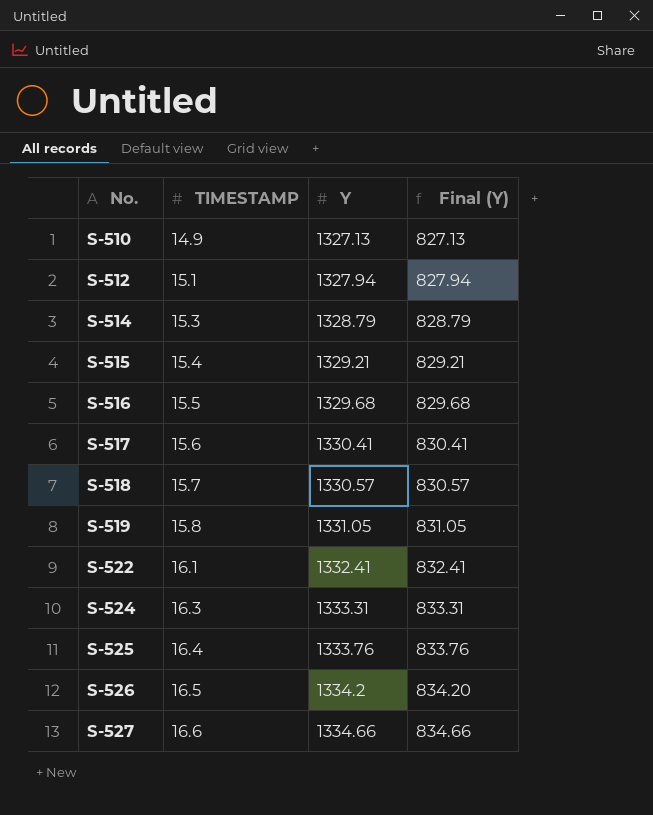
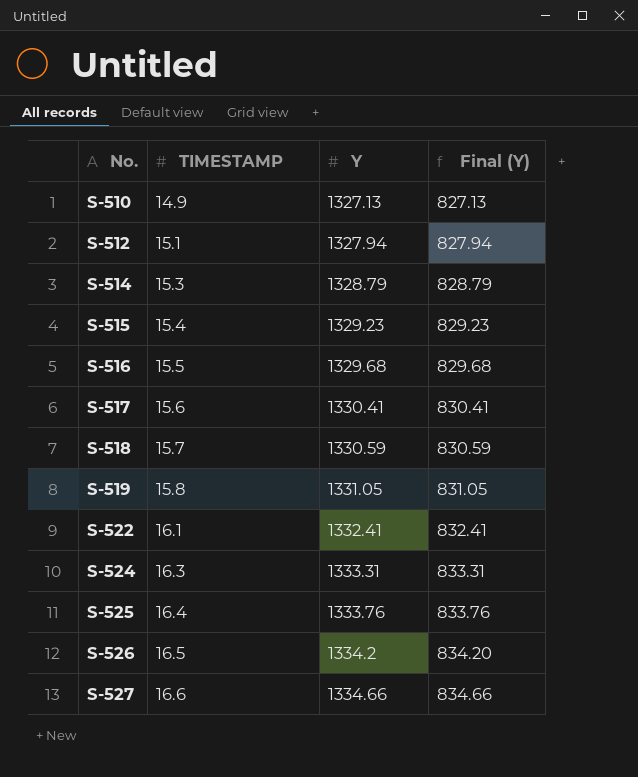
S-515 | Y: 1329.21 -> 1329.23
S-515 | Final (Y): 829.21 -> 829.23
S-518 | Y: 1330.57 -> 1330.59
S-518 | Final (Y): 830.57 -> 830.59

